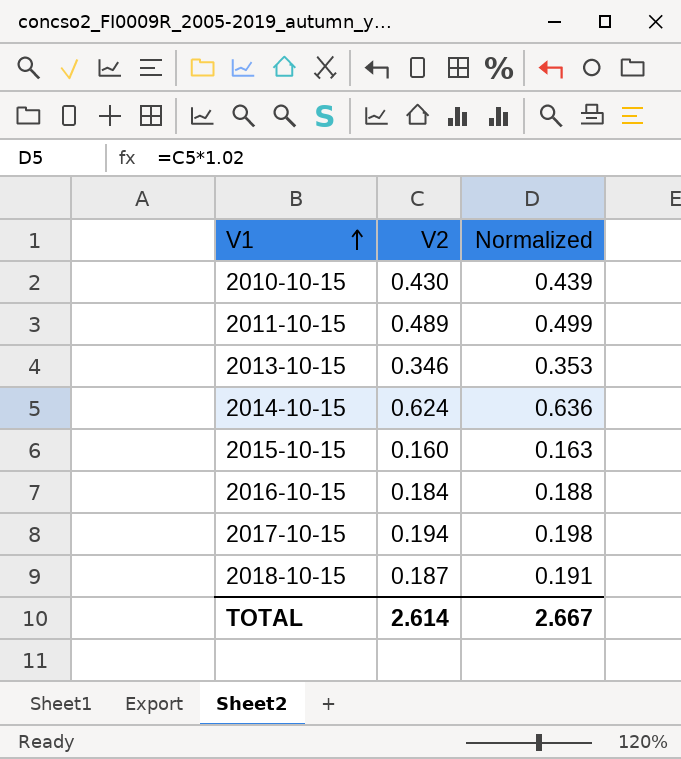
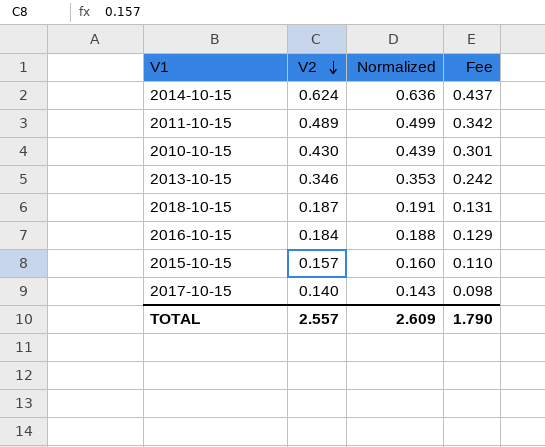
row order: V1 ascending -> V2 descending
column Fee | formula: none -> [V2] * 0.7
2015-10-15 | V2: 0.160 -> 0.157
2015-10-15 | Normalized: 0.163 -> 0.160
2017-10-15 | V2: 0.194 -> 0.140
2017-10-15 | Normalized: 0.198 -> 0.143
TOTAL | V2: 2.614 -> 2.557
TOTAL | Normalized: 2.667 -> 2.609

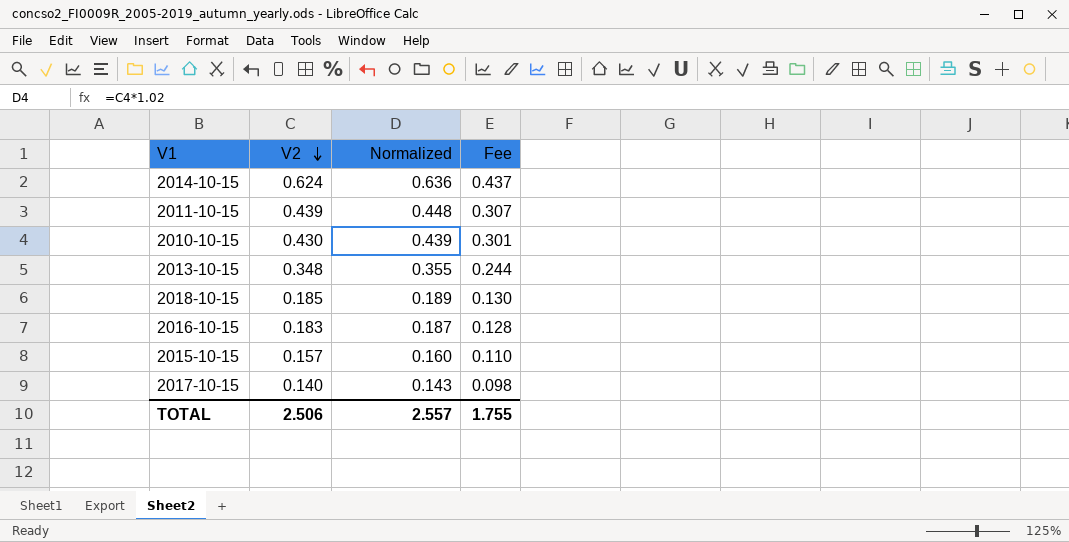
2011-10-15 | V2: 0.489 -> 0.439
2011-10-15 | Normalized: 0.499 -> 0.448
2011-10-15 | Fee: 0.342 -> 0.307
2013-10-15 | V2: 0.346 -> 0.348
2013-10-15 | Normalized: 0.353 -> 0.355
2013-10-15 | Fee: 0.242 -> 0.244
2018-10-15 | V2: 0.187 -> 0.185
2018-10-15 | Normalized: 0.191 -> 0.189
2018-10-15 | Fee: 0.131 -> 0.130
2016-10-15 | V2: 0.184 -> 0.183
2016-10-15 | Normalized: 0.188 -> 0.187
2016-10-15 | Fee: 0.129 -> 0.128
TOTAL | V2: 2.557 -> 2.506
TOTAL | Normalized: 2.609 -> 2.557
TOTAL | Fee: 1.790 -> 1.755

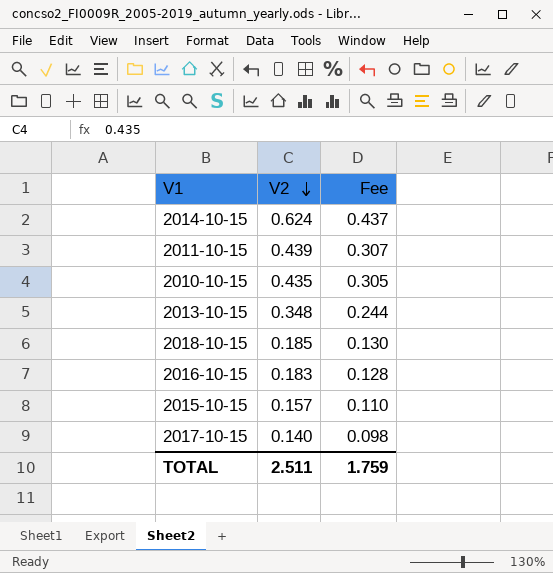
column Normalized | formula: [V2] * 1.02 -> none
2010-10-15 | V2: 0.430 -> 0.435
2010-10-15 | Fee: 0.301 -> 0.305
TOTAL | V2: 2.506 -> 2.511
TOTAL | Fee: 1.755 -> 1.759

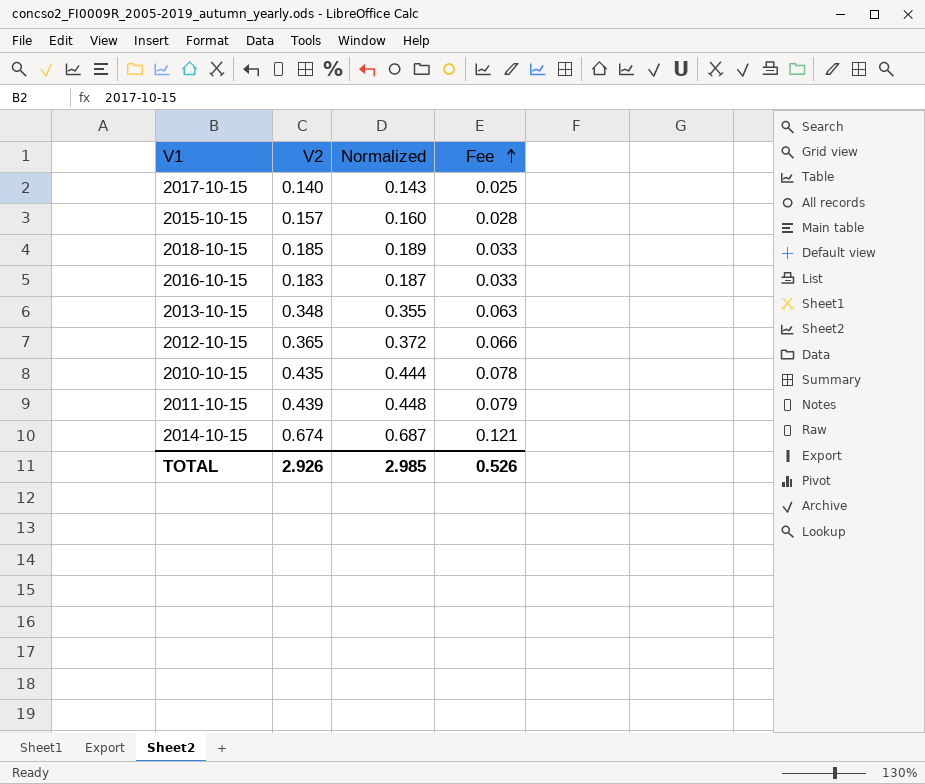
row order: V2 descending -> Fee ascending
column Normalized | formula: none -> [V2] * 1.02
column Fee | formula: [V2] * 0.7 -> [V2] * 0.18
row 2012-10-15: none -> 0.365 | 0.372 | 0.066
2014-10-15 | V2: 0.624 -> 0.674
TOTAL | V2: 2.511 -> 2.926
TOTAL | Fee: 1.759 -> 0.526

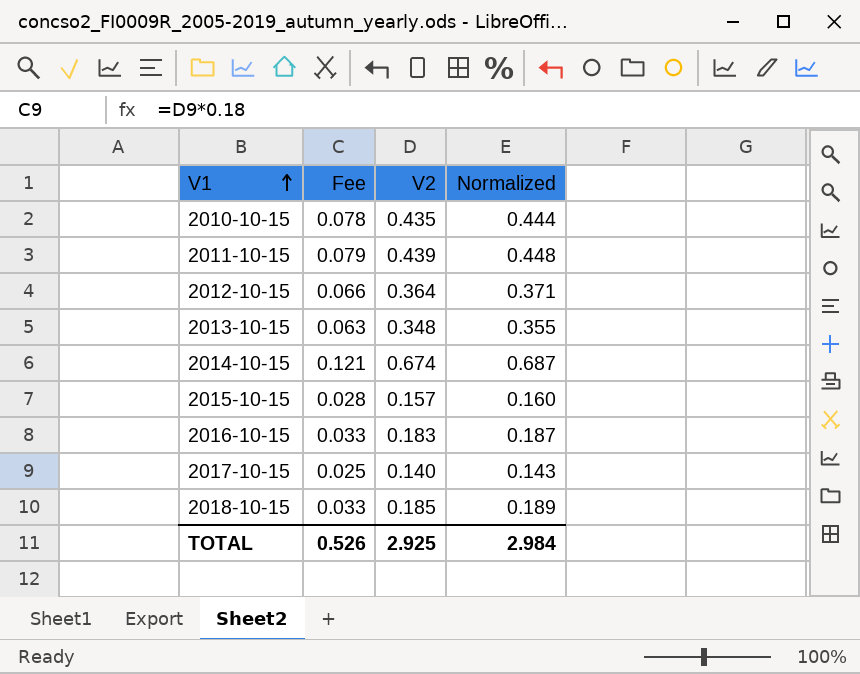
row order: Fee ascending -> V1 ascending
column Fee | position: 4 -> 2
2012-10-15 | V2: 0.365 -> 0.364
2012-10-15 | Normalized: 0.372 -> 0.371
TOTAL | V2: 2.926 -> 2.925
TOTAL | Normalized: 2.985 -> 2.984

